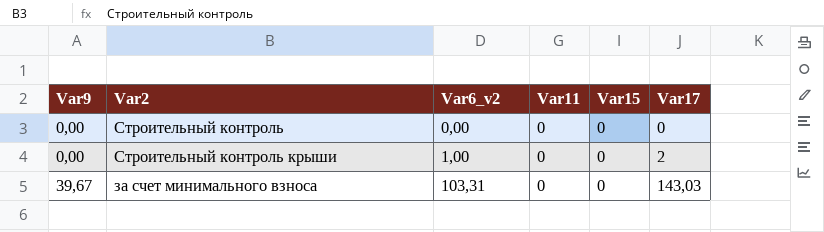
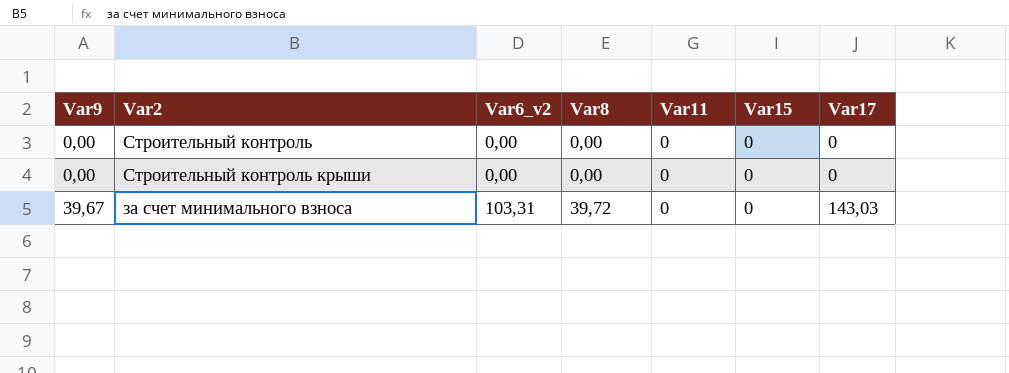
column Var8 | position: none -> 4
Строительный контроль крыши | Var6_v2: 1,00 -> 0,00
Строительный контроль крыши | Var17: 2 -> 0

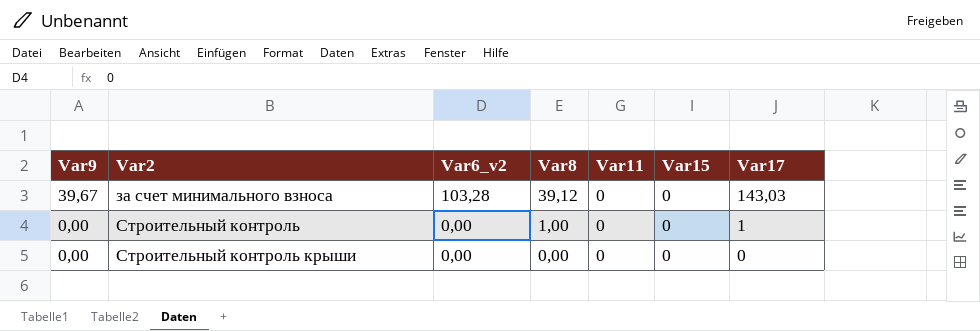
row order: Var9 ascending -> Var9 descending
за счет минимального взноса | Var6_v2: 103,31 -> 103,28
за счет минимального взноса | Var8: 39,72 -> 39,12
Строительный контроль | Var8: 0,00 -> 1,00
Строительный контроль | Var17: 0 -> 1

